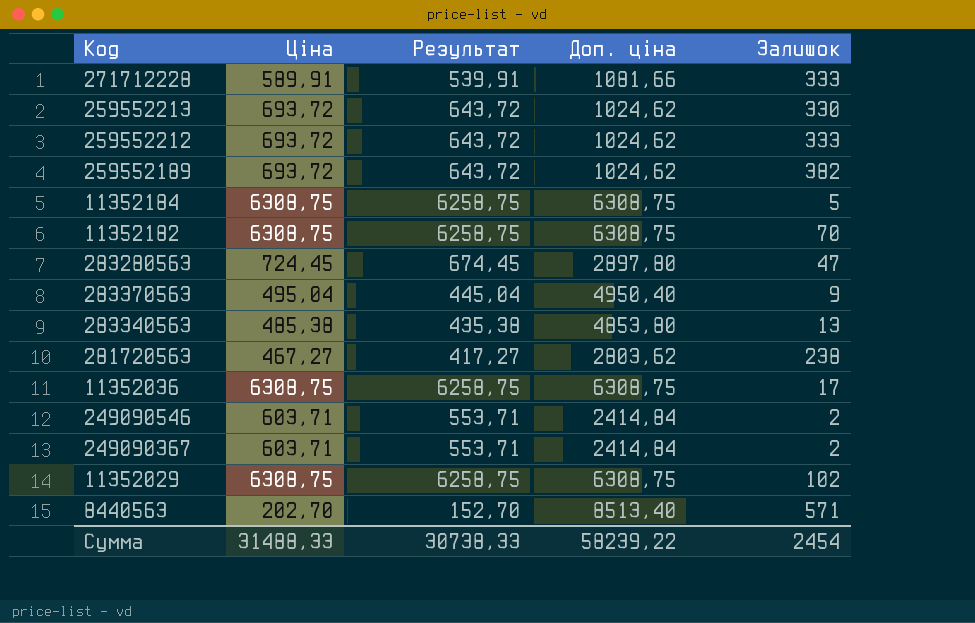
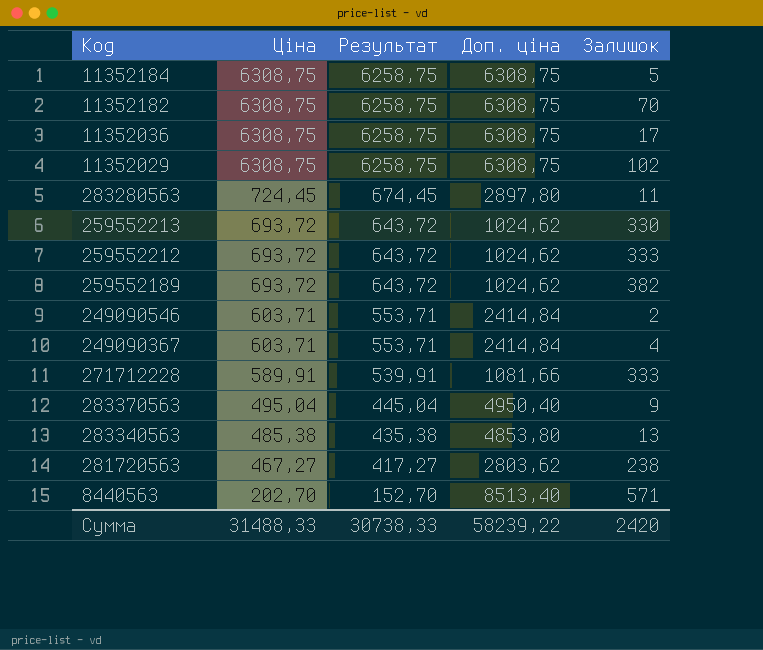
row order: none -> Ціна descending
283280563 | Залишок: 47 -> 11
249090367 | Залишок: 2 -> 4
Сумма | Залишок: 2454 -> 2420

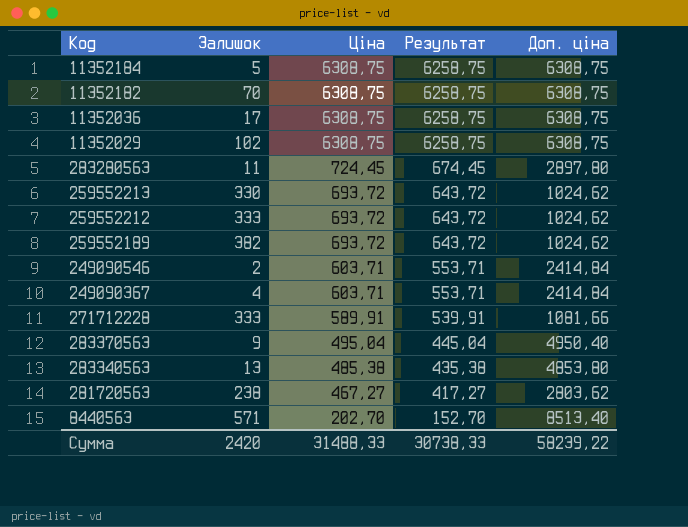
column Залишок | position: 5 -> 2

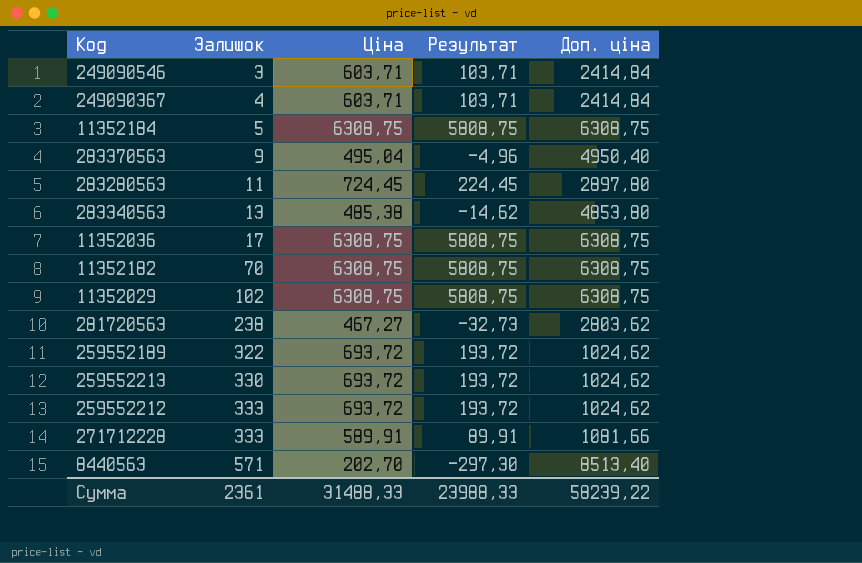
row order: Ціна descending -> Залишок ascending
column Результат | formula: [Ціна] - 50 -> [Ціна] - 500
249090546 | Залишок: 2 -> 3
259552189 | Залишок: 382 -> 322
Сумма | Залишок: 2420 -> 2361
Сумма | Результат: 30738,33 -> 23988,33

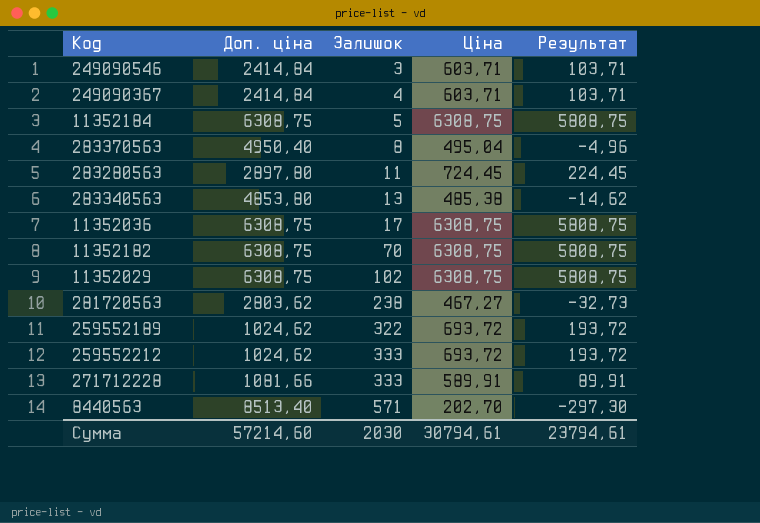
column Доп. ціна | position: 5 -> 2
row 259552213: 330 | 693,72 | 193,72 | 1024,62 -> none
283370563 | Залишок: 9 -> 8
Сумма | Доп. ціна: 58239,22 -> 57214,60
Сумма | Залишок: 2361 -> 2030
Сумма | Ціна: 31488,33 -> 30794,61
Сумма | Результат: 23988,33 -> 23794,61

